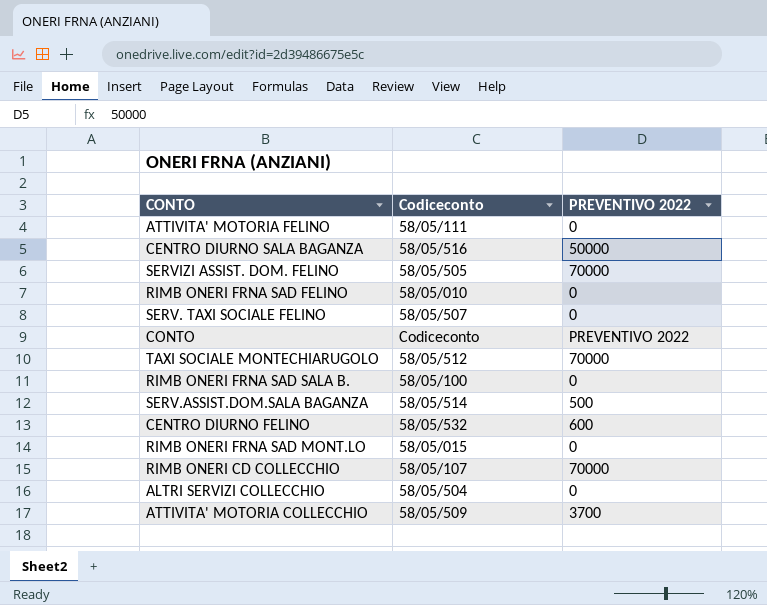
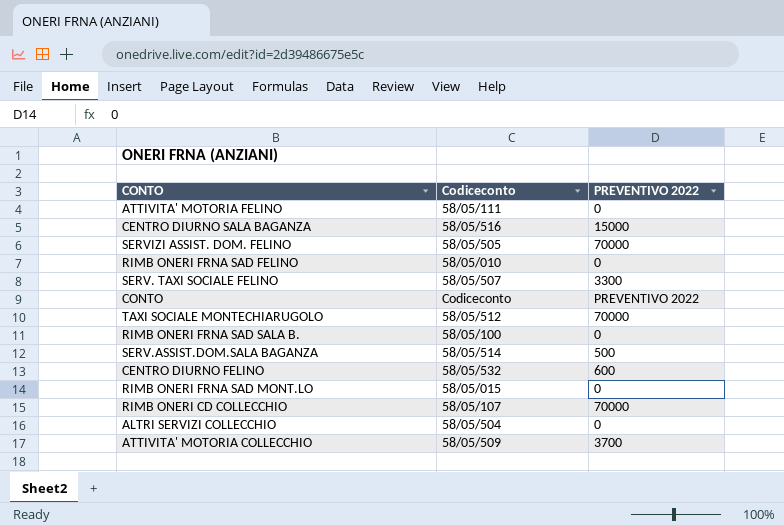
CENTRO DIURNO SALA BAGANZA | PREVENTIVO 2022: 50000 -> 15000
SERV. TAXI SOCIALE FELINO | PREVENTIVO 2022: 0 -> 3300

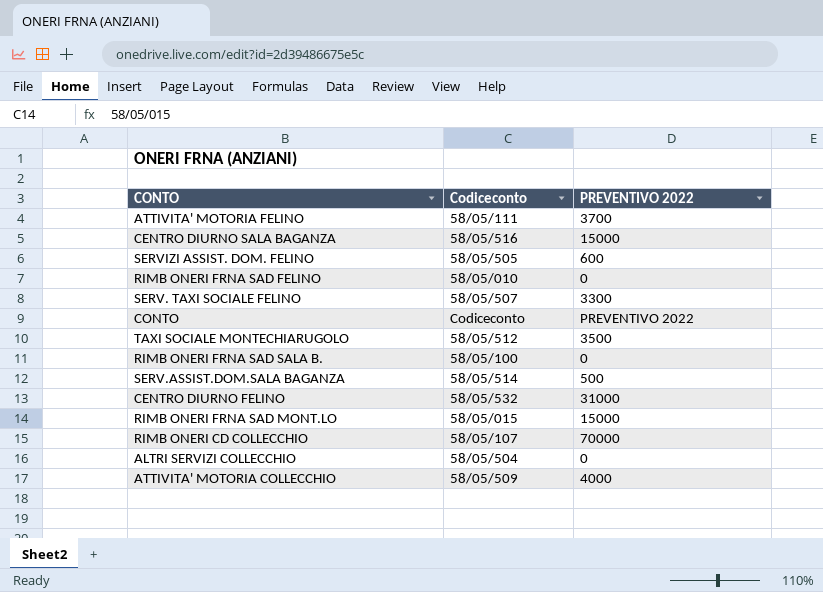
ATTIVITA' MOTORIA FELINO | PREVENTIVO 2022: 0 -> 3700
SERVIZI ASSIST. DOM. FELINO | PREVENTIVO 2022: 70000 -> 600
TAXI SOCIALE MONTECHIARUGOLO | PREVENTIVO 2022: 70000 -> 3500
CENTRO DIURNO FELINO | PREVENTIVO 2022: 600 -> 31000
RIMB ONERI FRNA SAD MONT.LO | PREVENTIVO 2022: 0 -> 15000
ATTIVITA' MOTORIA COLLECCHIO | PREVENTIVO 2022: 3700 -> 4000

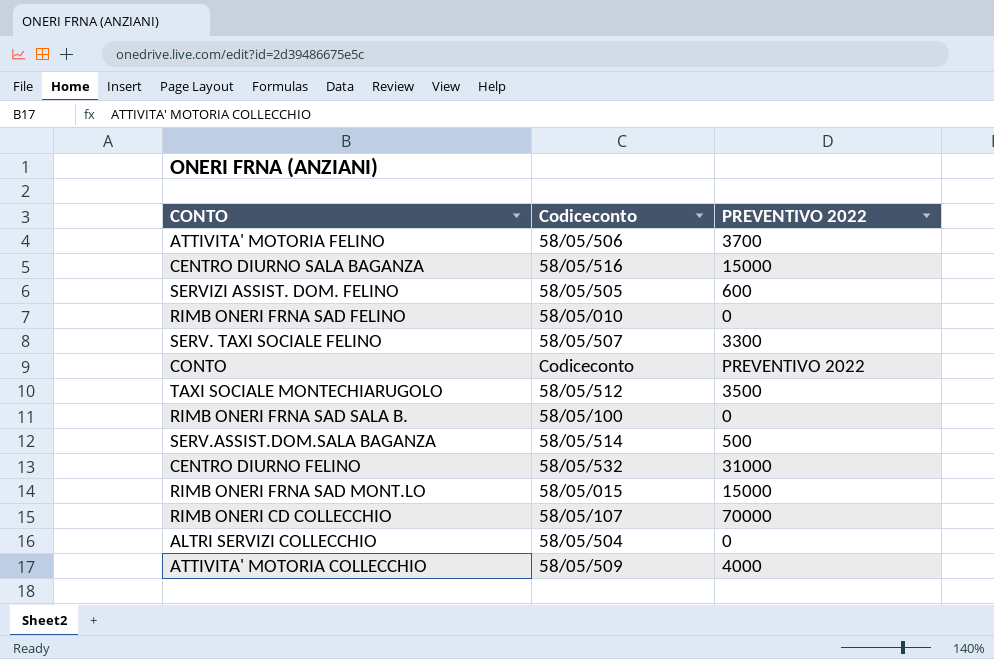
ATTIVITA' MOTORIA FELINO | Codiceconto: 58/05/111 -> 58/05/506

